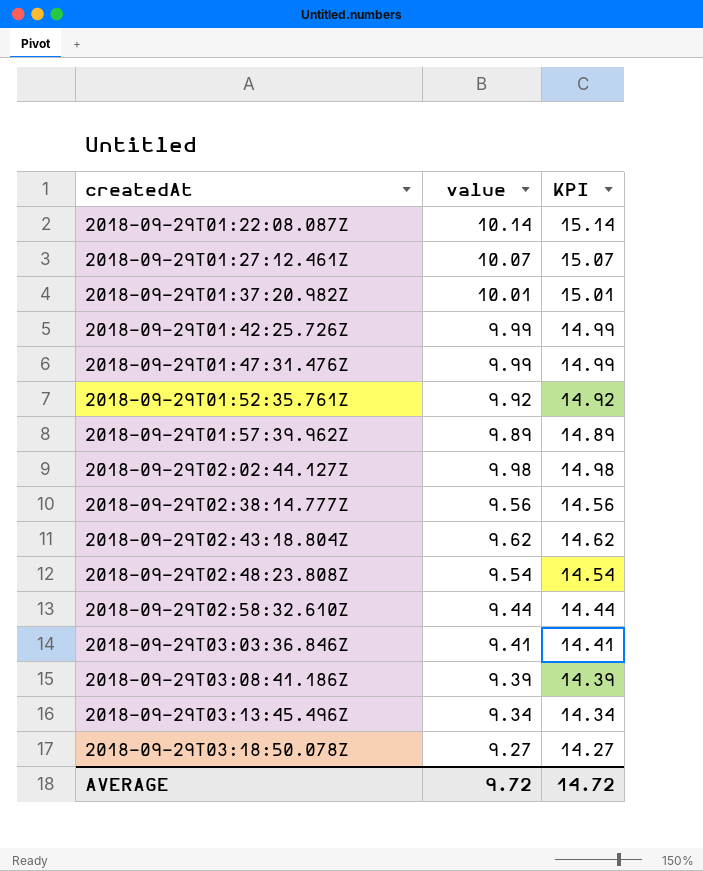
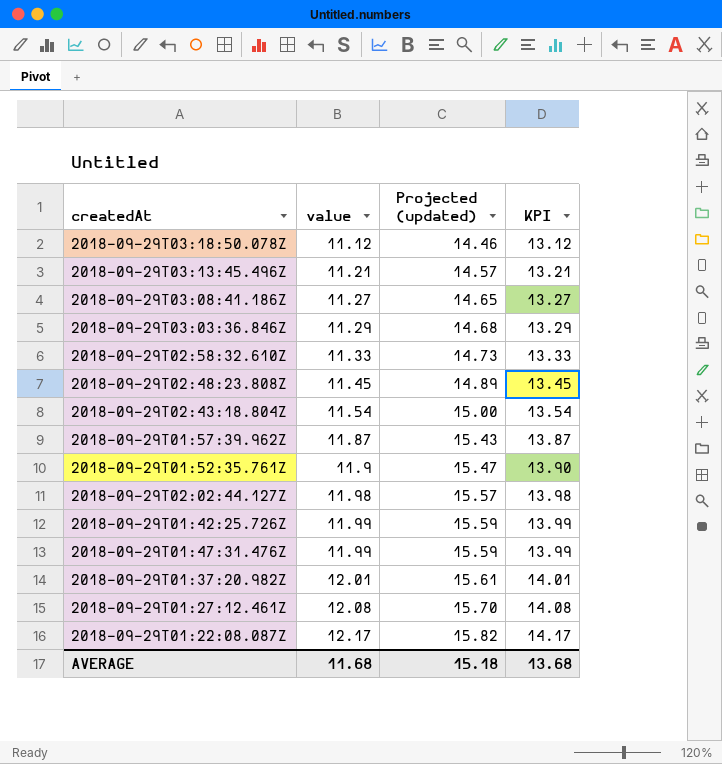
row order: createdAt ascending -> value ascending
column Projected (updated) | formula: none -> [value] * 1.3
column KPI | formula: [value] + 5 -> [value] + 2
row 2018-09-29T02:38:14.777Z: 9.56 | 14.56 -> none
2018-09-29T03:18:50.078Z | value: 9.27 -> 11.12
2018-09-29T03:13:45.496Z | value: 9.34 -> 11.21
2018-09-29T03:08:41.186Z | value: 9.39 -> 11.27
2018-09-29T03:03:36.846Z | value: 9.41 -> 11.29
2018-09-29T02:58:32.610Z | value: 9.44 -> 11.33
2018-09-29T02:48:23.808Z | value: 9.54 -> 11.45
2018-09-29T02:43:18.804Z | value: 9.62 -> 11.54
2018-09-29T01:57:39.962Z | value: 9.89 -> 11.87
2018-09-29T01:52:35.761Z | value: 9.92 -> 11.9
2018-09-29T02:02:44.127Z | value: 9.98 -> 11.98
2018-09-29T01:42:25.726Z | value: 9.99 -> 11.99
2018-09-29T01:47:31.476Z | value: 9.99 -> 11.99
2018-09-29T01:37:20.982Z | value: 10.01 -> 12.01
2018-09-29T01:27:12.461Z | value: 10.07 -> 12.08
2018-09-29T01:22:08.087Z | value: 10.14 -> 12.17
AVERAGE | value: 9.72 -> 11.68
AVERAGE | KPI: 14.72 -> 13.68

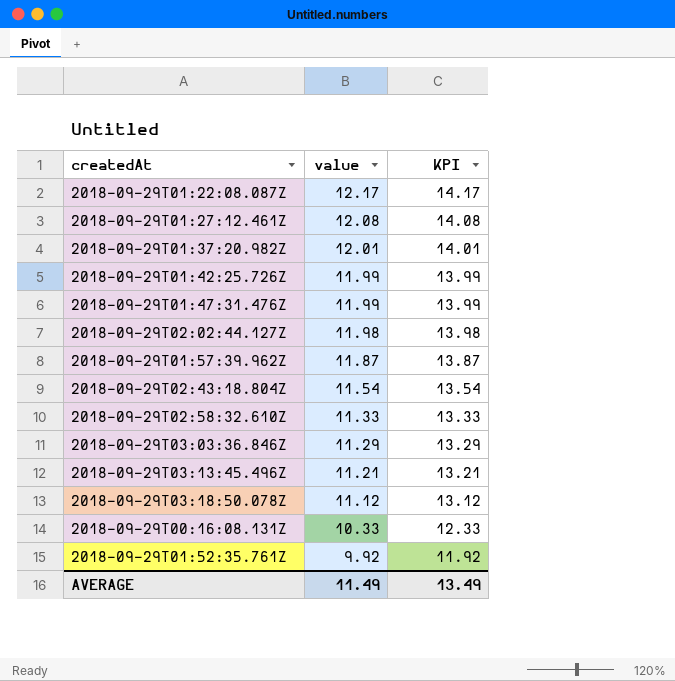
row order: value ascending -> value descending
column Projected (updated) | formula: [value] * 1.3 -> none
row 2018-09-29T03:08:41.186Z: 11.27 | 14.65 | 13.27 -> none
row 2018-09-29T02:48:23.808Z: 11.45 | 14.89 | 13.45 -> none
row 2018-09-29T00:16:08.131Z: none -> 10.33 | 12.33
2018-09-29T01:52:35.761Z | value: 11.9 -> 9.92
2018-09-29T01:52:35.761Z | KPI: 13.90 -> 11.92
AVERAGE | value: 11.68 -> 11.49
AVERAGE | KPI: 13.68 -> 13.49

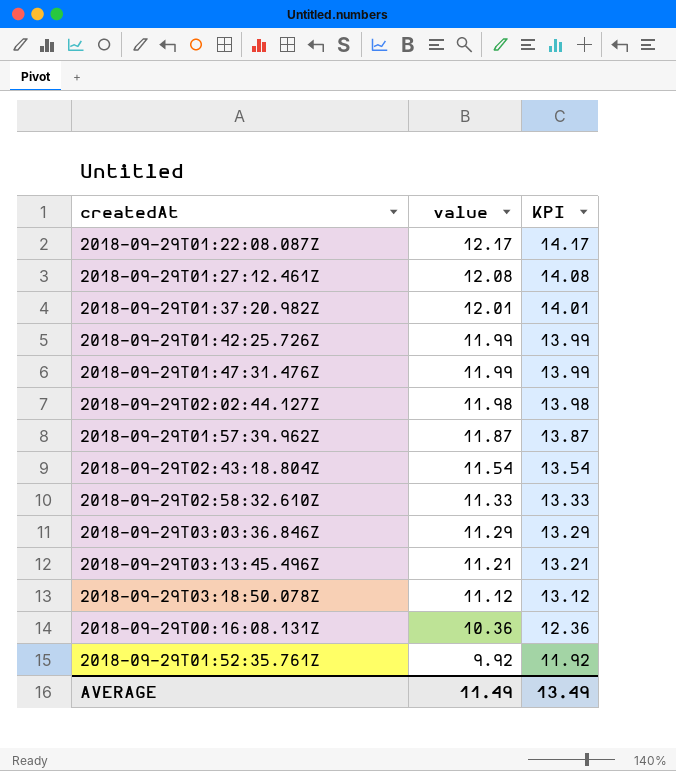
2018-09-29T00:16:08.131Z | value: 10.33 -> 10.36
2018-09-29T00:16:08.131Z | KPI: 12.33 -> 12.36

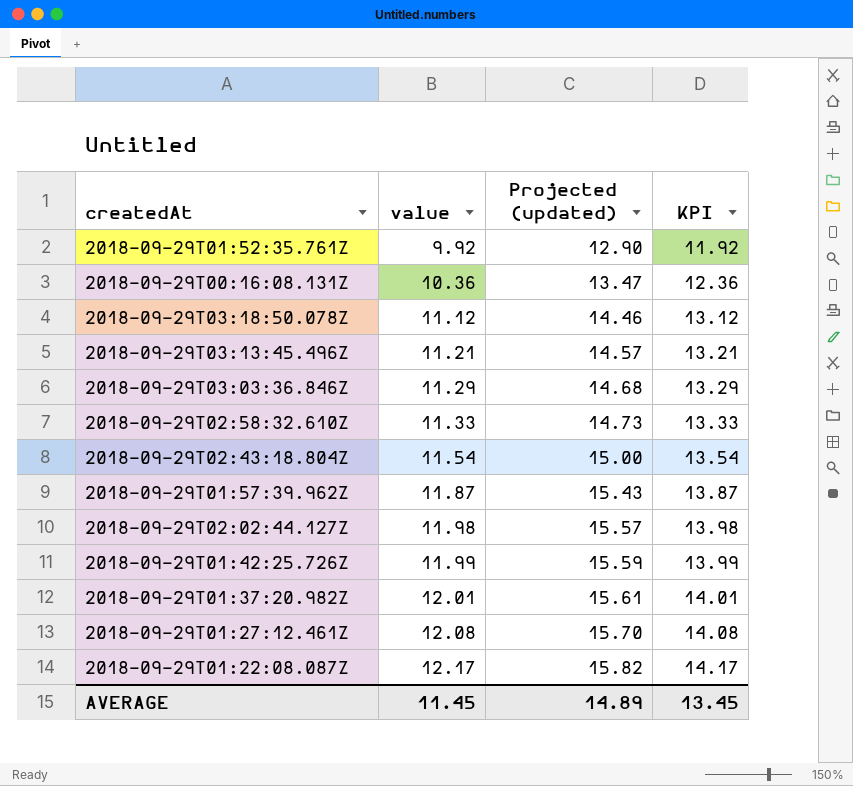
row order: value descending -> value ascending
column Projected (updated) | formula: none -> [value] * 1.3
row 2018-09-29T01:47:31.476Z: 11.99 | 13.99 -> none
AVERAGE | value: 11.49 -> 11.45
AVERAGE | KPI: 13.49 -> 13.45

